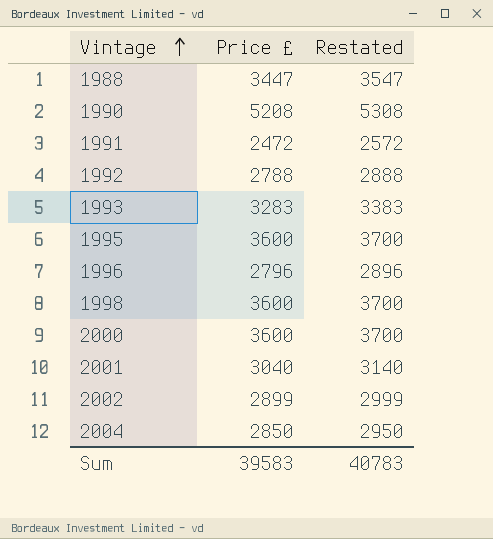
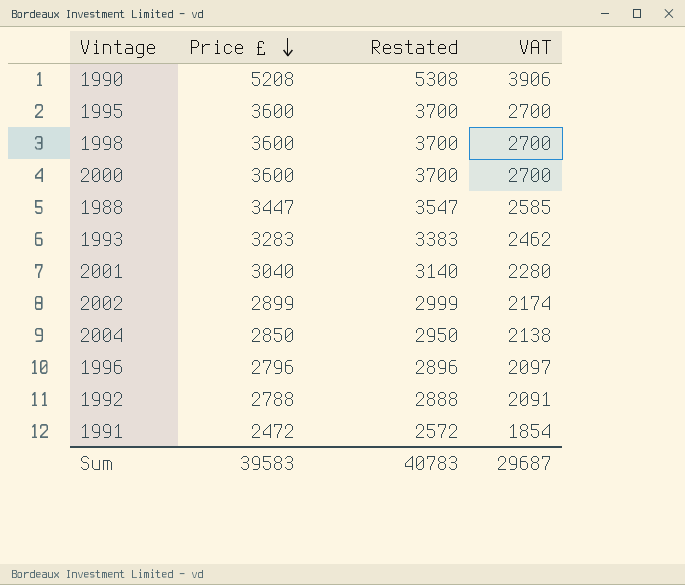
row order: Vintage ascending -> Price £ descending
column VAT | formula: none -> [Price £] * 0.75

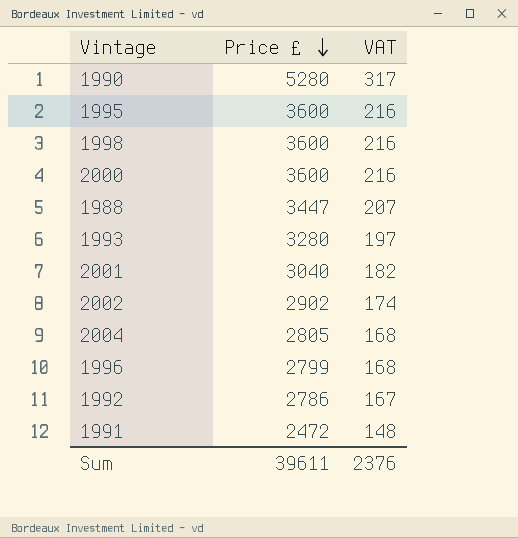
column Restated | formula: [Price £] + 100 -> none
column VAT | formula: [Price £] * 0.75 -> [Price £] * 0.06
1990 | Price £: 5208 -> 5280
1993 | Price £: 3283 -> 3280
2002 | Price £: 2899 -> 2902
2004 | Price £: 2850 -> 2805
1996 | Price £: 2796 -> 2799
1992 | Price £: 2788 -> 2786
Sum | Price £: 39583 -> 39611
Sum | VAT: 29687 -> 2376

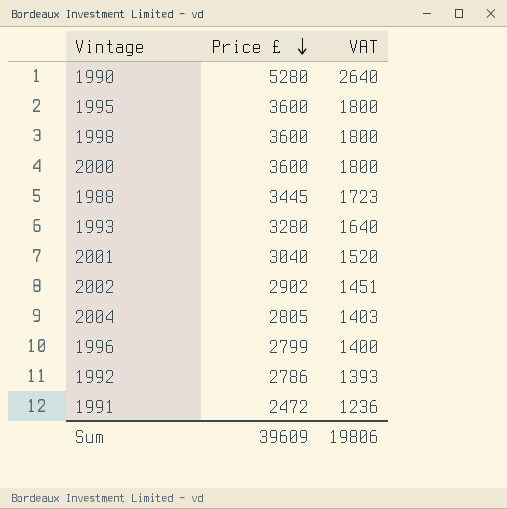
column VAT | formula: [Price £] * 0.06 -> [Price £] * 0.5
1988 | Price £: 3447 -> 3445
Sum | Price £: 39611 -> 39609
Sum | VAT: 2376 -> 19806

